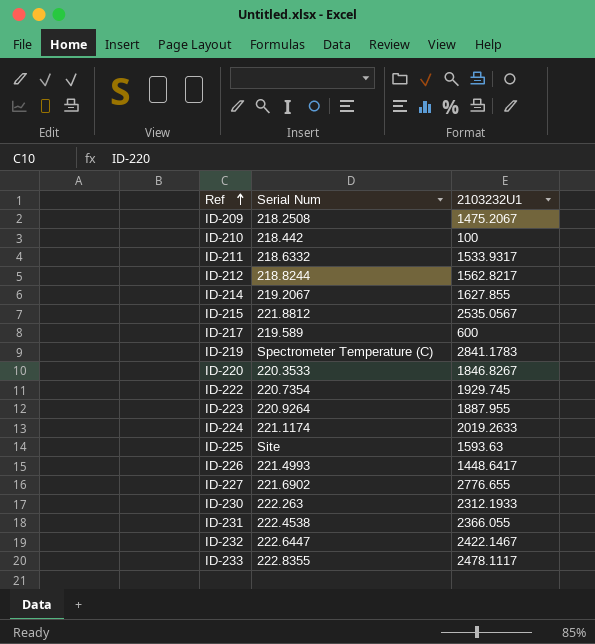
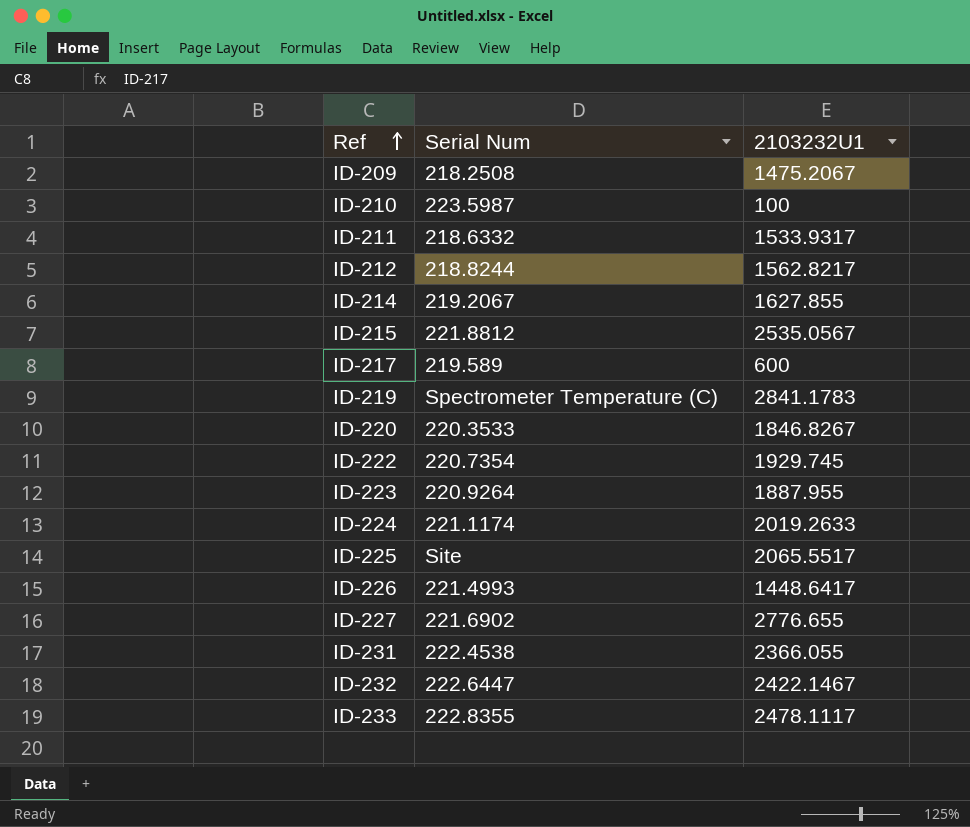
row ID-230: 222.263 | 2312.1933 -> none
ID-210 | Serial Num: 218.442 -> 223.5987
ID-225 | 2103232U1: 1593.63 -> 2065.5517

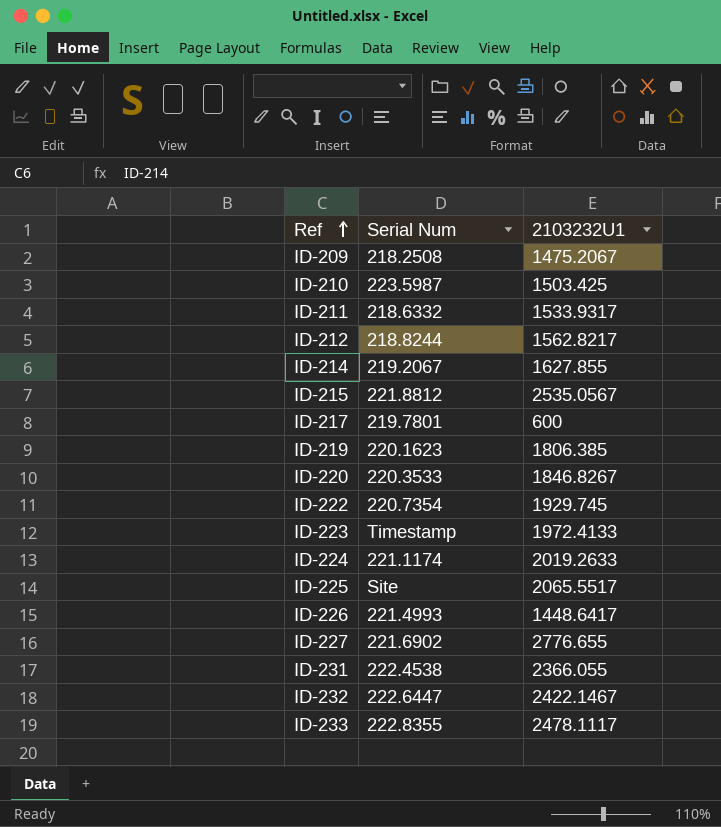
ID-210 | 2103232U1: 100 -> 1503.425
ID-217 | Serial Num: 219.589 -> 219.7801
ID-219 | Serial Num: Spectrometer Temperature (C) -> 220.1623
ID-219 | 2103232U1: 2841.1783 -> 1806.385
ID-223 | Serial Num: 220.9264 -> Timestamp
ID-223 | 2103232U1: 1887.955 -> 1972.4133

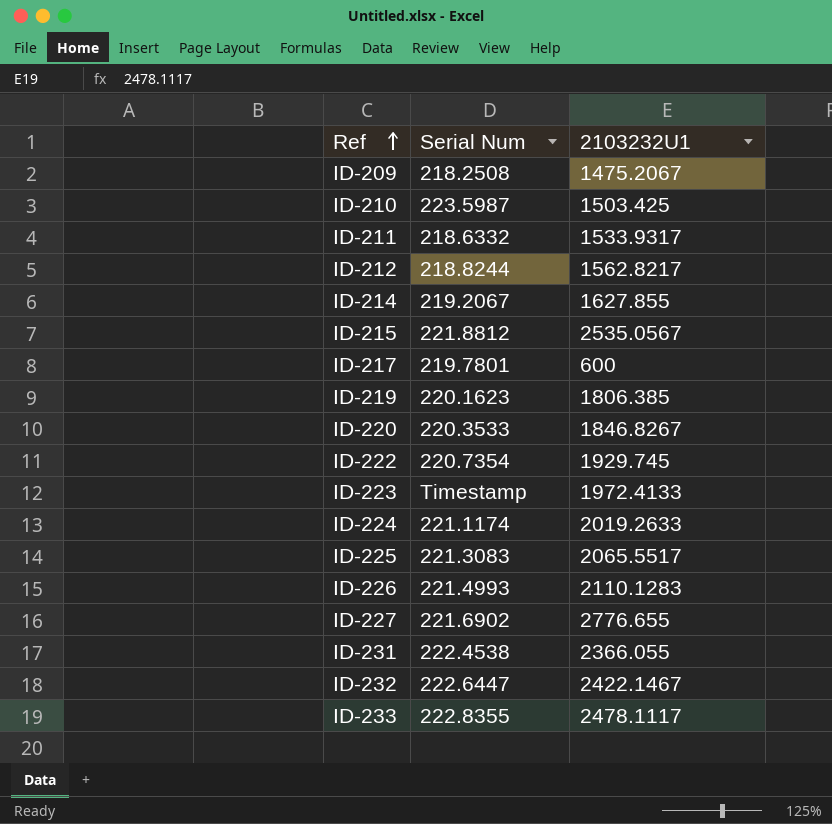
ID-225 | Serial Num: Site -> 221.3083
ID-226 | 2103232U1: 1448.6417 -> 2110.1283

